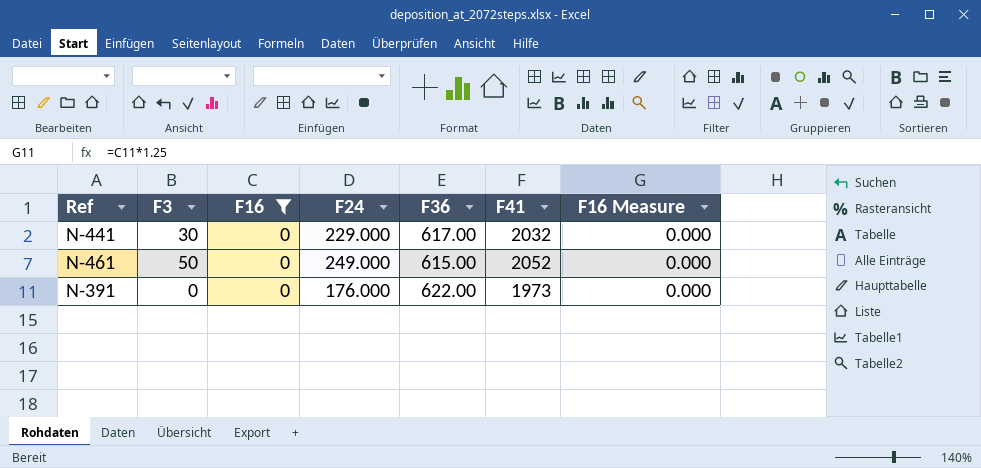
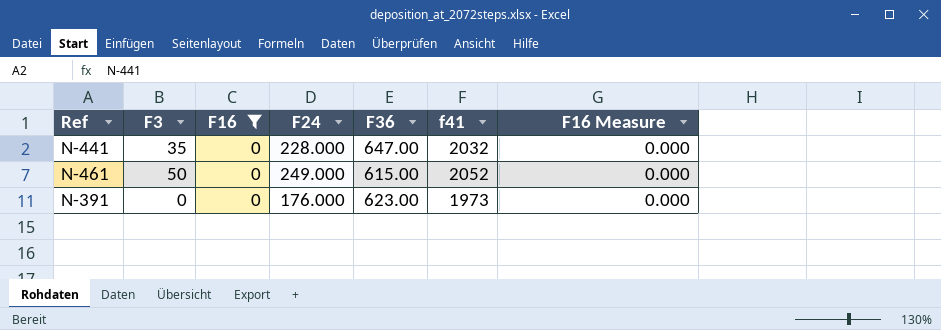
column name: F41 -> f41
N-441 | F3: 30 -> 35
N-441 | F24: 229.000 -> 228.000
N-441 | F36: 617.00 -> 647.00
N-391 | F36: 622.00 -> 623.00

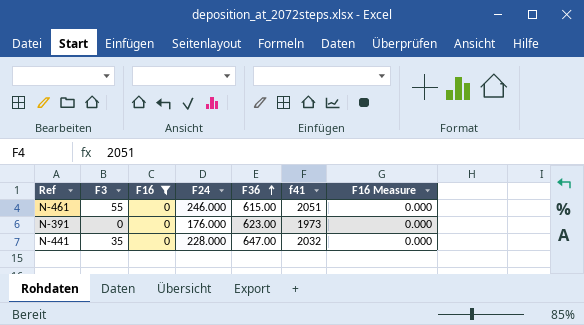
row order: none -> F36 ascending
N-461 | F3: 50 -> 55
N-461 | F24: 249.000 -> 246.000
N-461 | f41: 2052 -> 2051

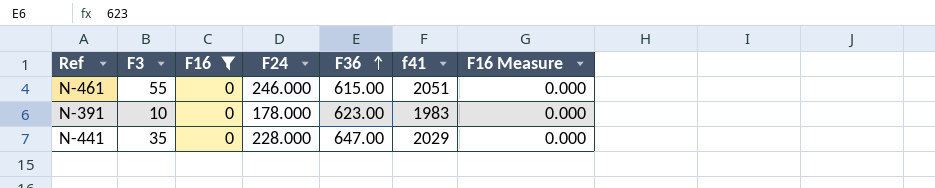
N-391 | F3: 0 -> 10
N-391 | F24: 176.000 -> 178.000
N-391 | f41: 1973 -> 1983
N-441 | f41: 2032 -> 2029

